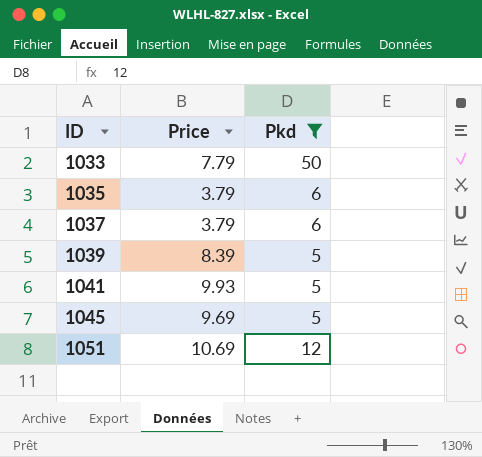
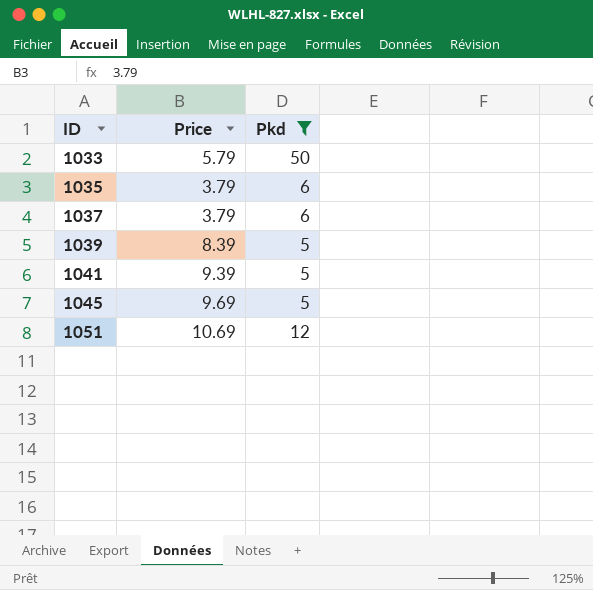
1033 | Price: 7.79 -> 5.79
1041 | Price: 9.93 -> 9.39

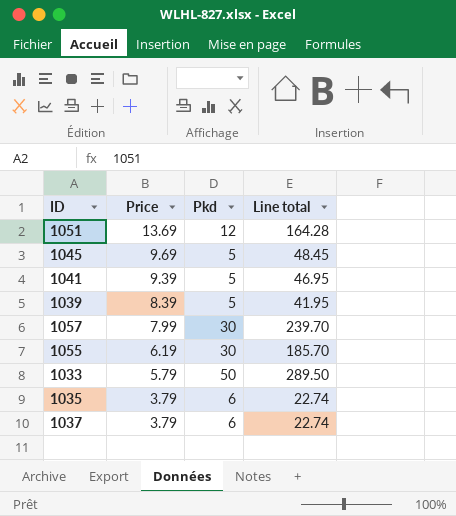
filter: Pkd != 30 -> none
row order: ID ascending -> Price descending
column Line total | formula: none -> [Price] * [Pkd]
1051 | Price: 10.69 -> 13.69

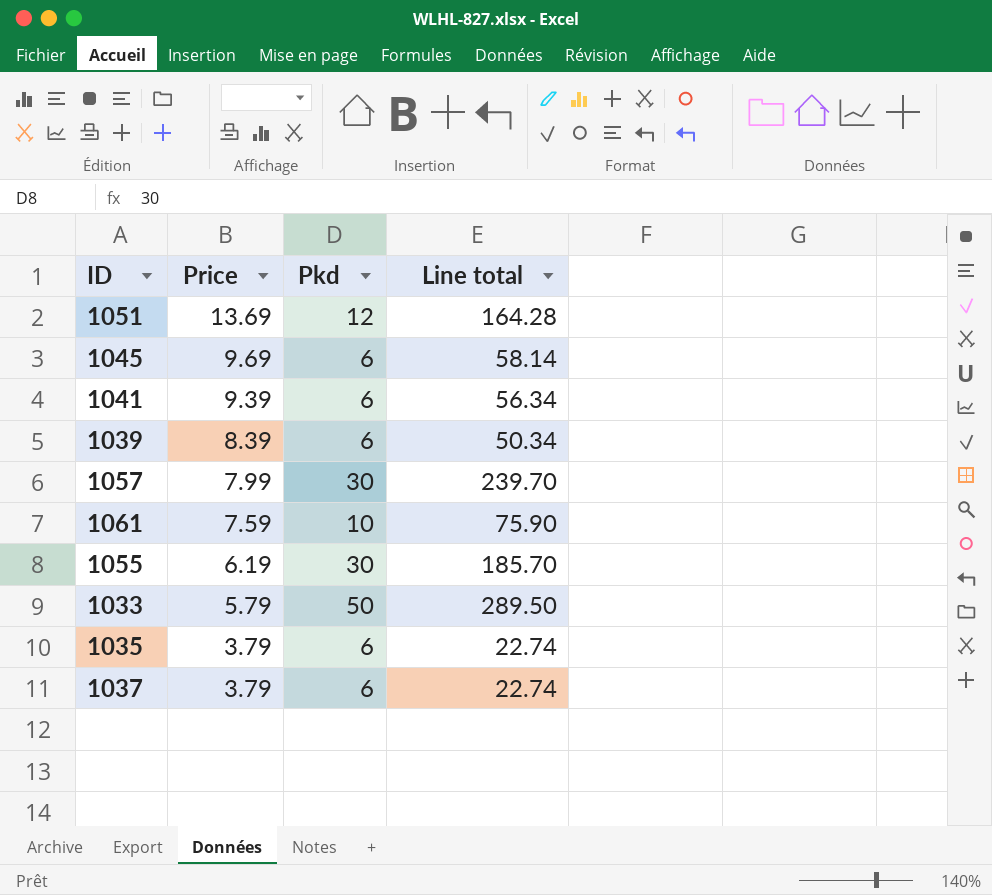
1045 | Pkd: 5 -> 6
1045 | Line total: 48.45 -> 58.14
1041 | Pkd: 5 -> 6
1041 | Line total: 46.95 -> 56.34
1039 | Pkd: 5 -> 6
1039 | Line total: 41.95 -> 50.34
row 1061: none -> 7.59 | 10 | 75.90

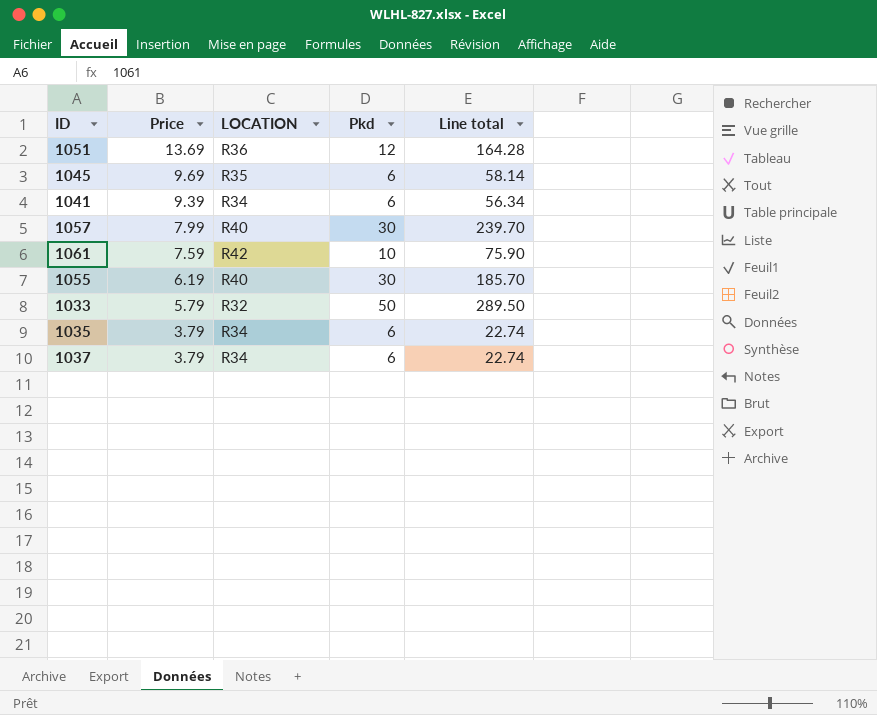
column LOCATION | position: none -> 3
row 1039: 8.39 | 6 | 50.34 -> none

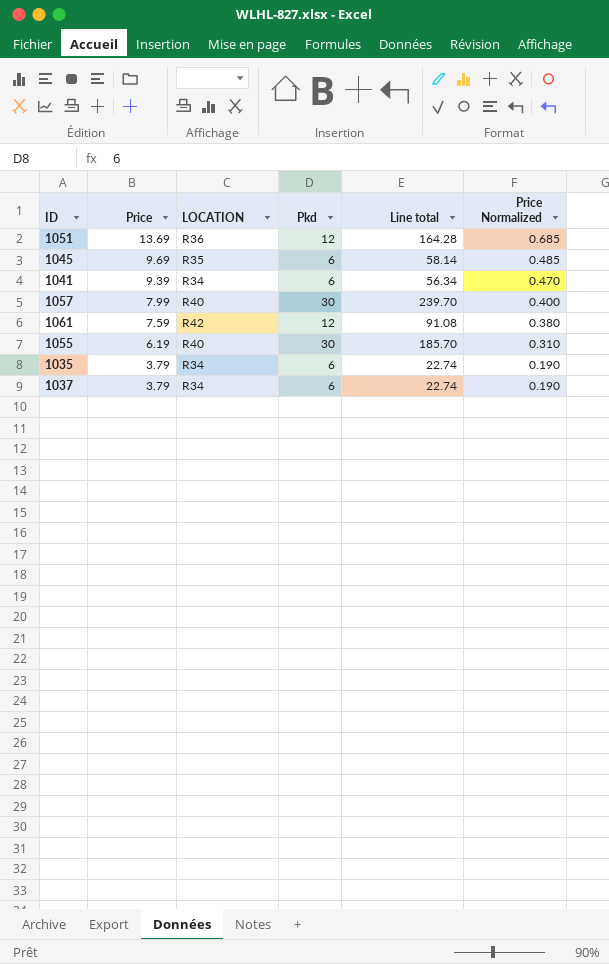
column Price Normalized | formula: none -> [Price] * 0.05
row 1033: 5.79 | R32 | 50 | 289.50 -> none
1061 | Pkd: 10 -> 12
1061 | Line total: 75.90 -> 91.08

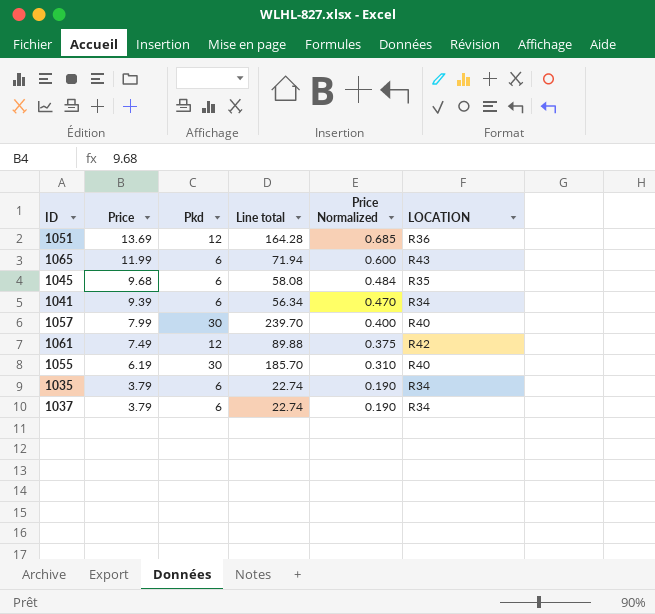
column LOCATION | position: 3 -> 6
row 1065: none -> 11.99 | 6 | 71.94 | 0.600 | R43
1045 | Price: 9.69 -> 9.68
1045 | Line total: 58.14 -> 58.08
1045 | Price Normalized: 0.485 -> 0.484
1061 | Price: 7.59 -> 7.49
1061 | Line total: 91.08 -> 89.88
1061 | Price Normalized: 0.380 -> 0.375

